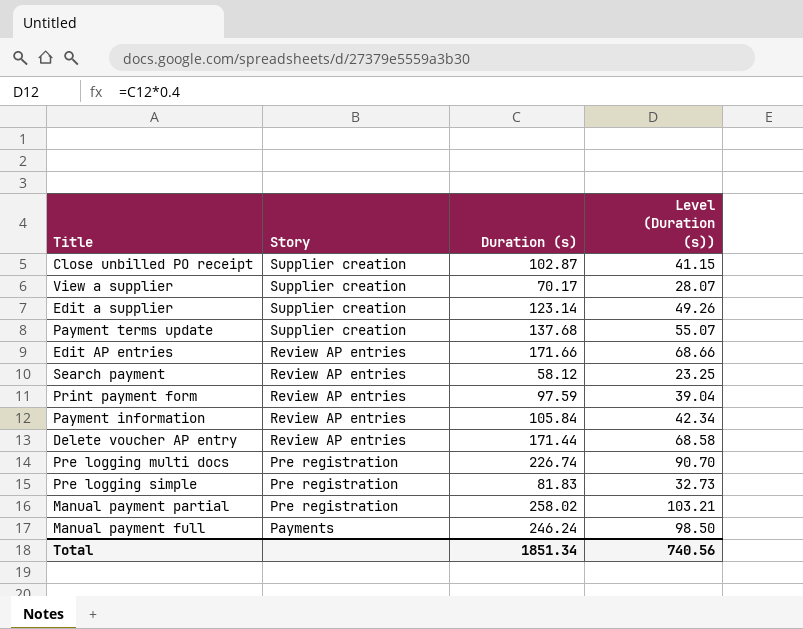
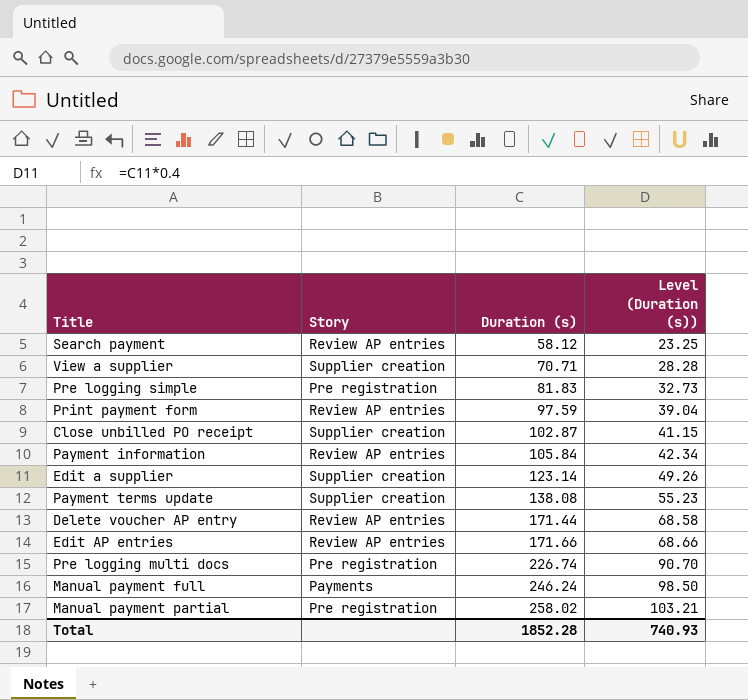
row order: Story descending -> Duration (s) ascending
View a supplier | Duration (s): 70.17 -> 70.71
View a supplier | Level (Duration (s)): 28.07 -> 28.28
Payment terms update | Duration (s): 137.68 -> 138.08
Payment terms update | Level (Duration (s)): 55.07 -> 55.23
Total | Duration (s): 1851.34 -> 1852.28
Total | Level (Duration (s)): 740.56 -> 740.93

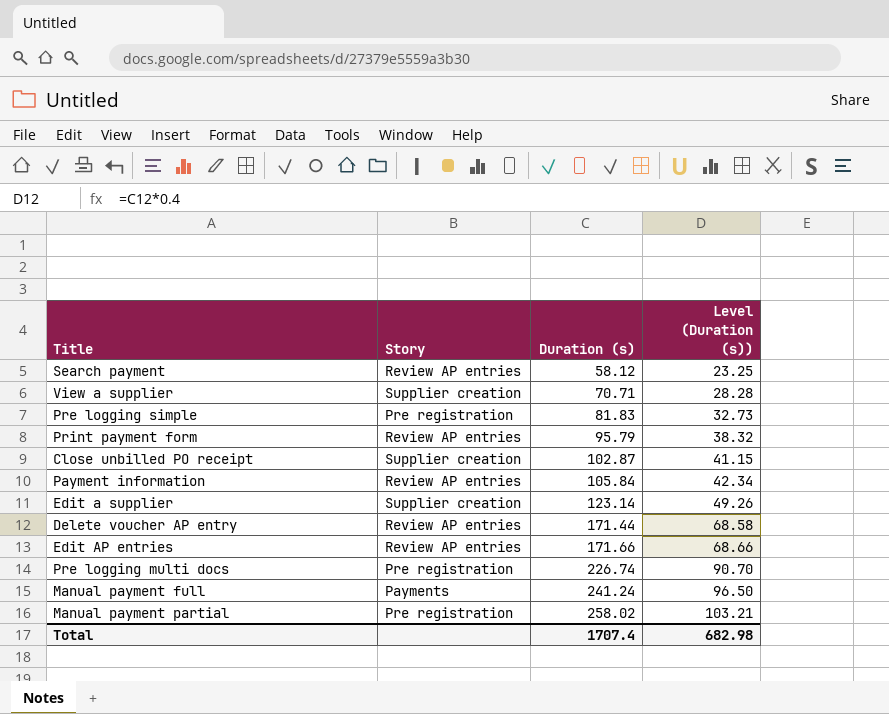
row Payment terms update: Supplier creation | 138.08 | 55.23 -> none
Print payment form | Duration (s): 97.59 -> 95.79
Print payment form | Level (Duration (s)): 39.04 -> 38.32
Manual payment full | Duration (s): 246.24 -> 241.24
Manual payment full | Level (Duration (s)): 98.50 -> 96.50
Total | Duration (s): 1852.28 -> 1707.4
Total | Level (Duration (s)): 740.93 -> 682.98

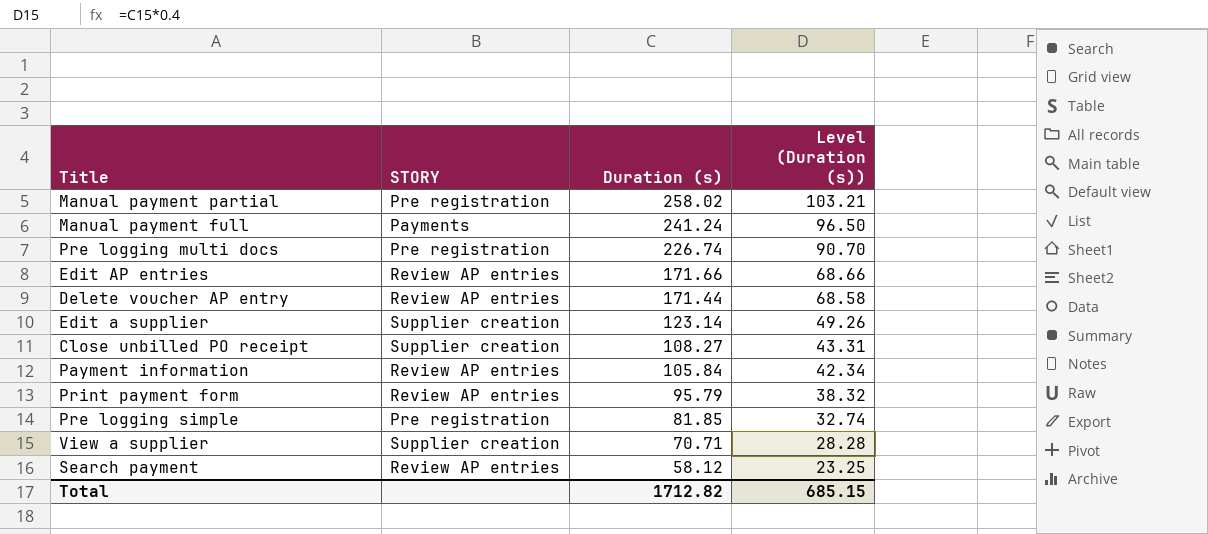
row order: Duration (s) ascending -> Duration (s) descending
column name: Story -> STORY
Close unbilled PO receipt | Duration (s): 102.87 -> 108.27
Close unbilled PO receipt | Level (Duration (s)): 41.15 -> 43.31
Pre logging simple | Duration (s): 81.83 -> 81.85
Pre logging simple | Level (Duration (s)): 32.73 -> 32.74
Total | Duration (s): 1707.4 -> 1712.82
Total | Level (Duration (s)): 682.98 -> 685.15

